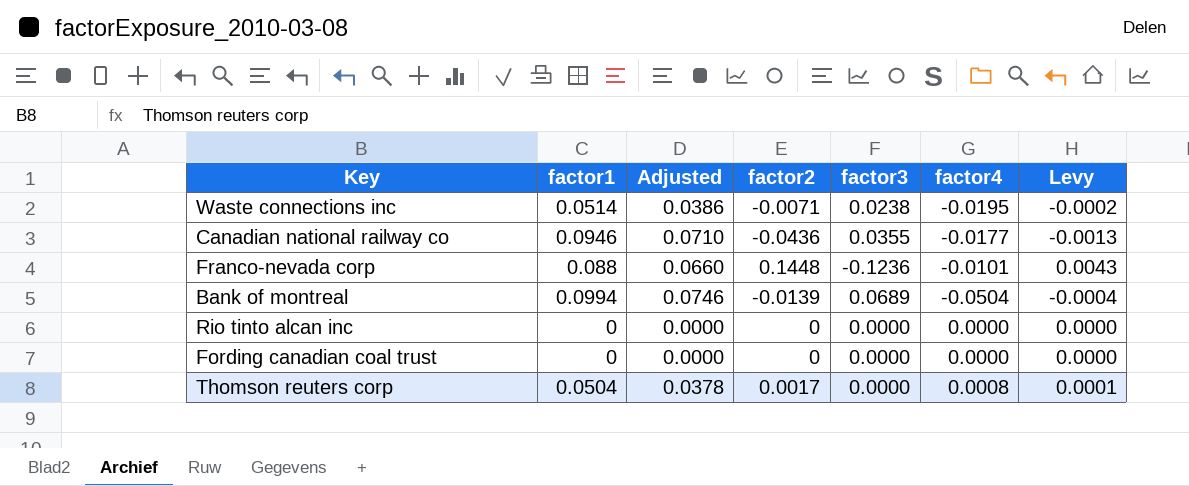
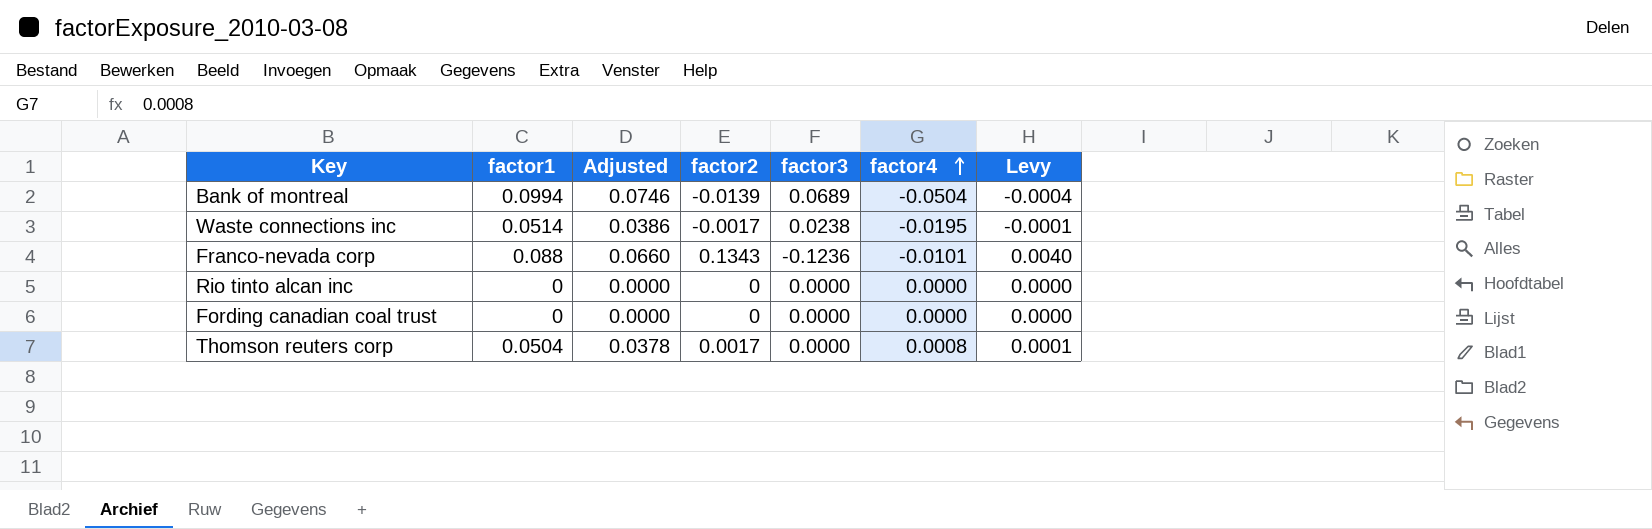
row order: none -> factor4 ascending
row Canadian national railway co: 0.0946 | 0.0710 | -0.0436 | 0.0355 | -0.0177 | -0.0013 -> none
Waste connections inc | factor2: -0.0071 -> -0.0017
Waste connections inc | Levy: -0.0002 -> -0.0001
Franco-nevada corp | factor2: 0.1448 -> 0.1343
Franco-nevada corp | Levy: 0.0043 -> 0.0040

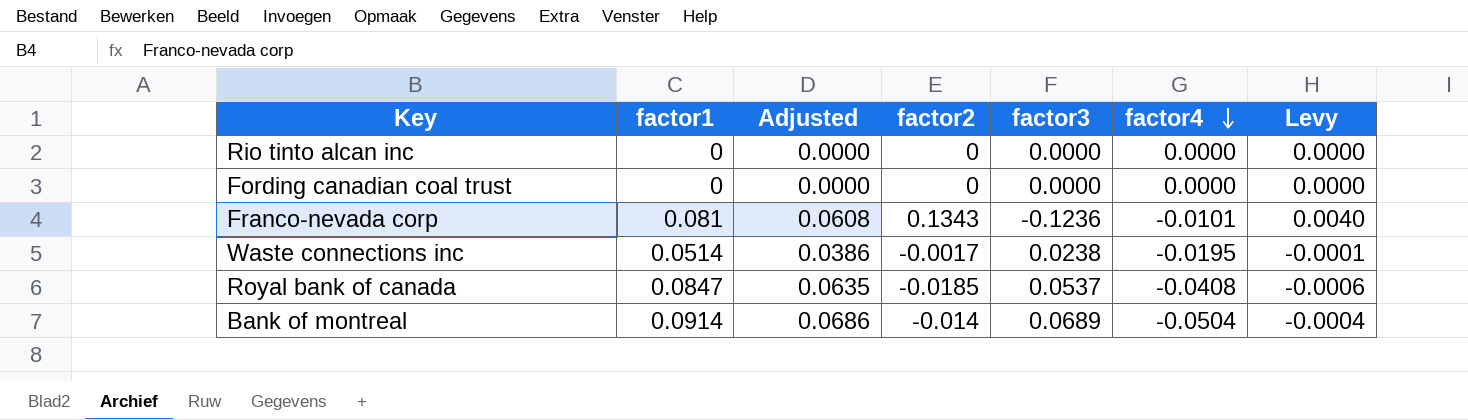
row order: factor4 ascending -> factor4 descending
row Thomson reuters corp: 0.0504 | 0.0378 | 0.0017 | 0.0000 | 0.0008 | 0.0001 -> none
Franco-nevada corp | factor1: 0.088 -> 0.081
Franco-nevada corp | Adjusted: 0.0660 -> 0.0608
row Royal bank of canada: none -> 0.0847 | 0.0635 | -0.0185 | 0.0537 | -0.0408 | -0.0006
Bank of montreal | factor1: 0.0994 -> 0.0914
Bank of montreal | Adjusted: 0.0746 -> 0.0686
Bank of montreal | factor2: -0.0139 -> -0.014

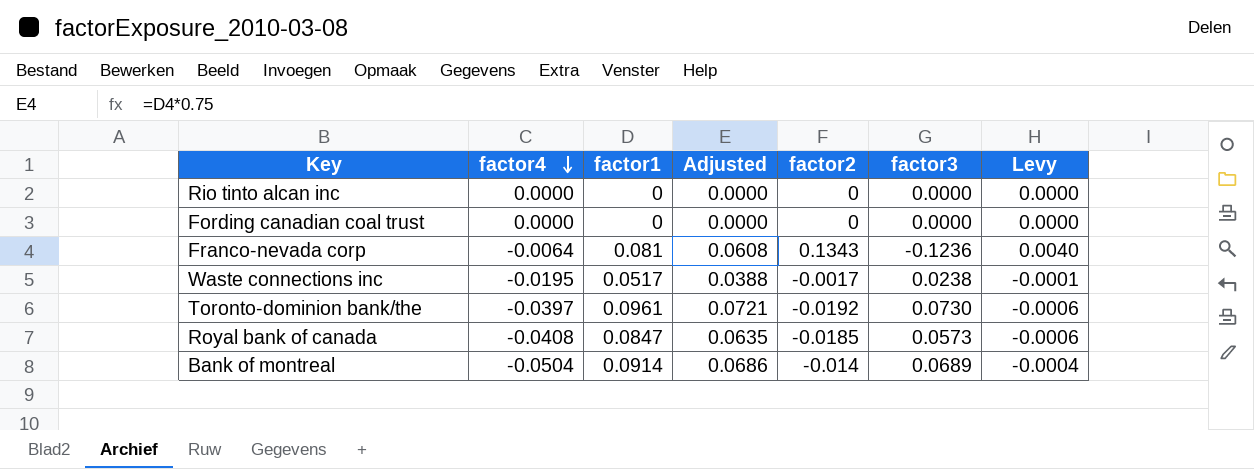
column factor4 | position: 6 -> 2
Franco-nevada corp | factor4: -0.0101 -> -0.0064
Waste connections inc | factor1: 0.0514 -> 0.0517
Waste connections inc | Adjusted: 0.0386 -> 0.0388
row Toronto-dominion bank/the: none -> -0.0397 | 0.0961 | 0.0721 | -0.0192 | 0.0730 | -0.0006
Royal bank of canada | factor3: 0.0537 -> 0.0573

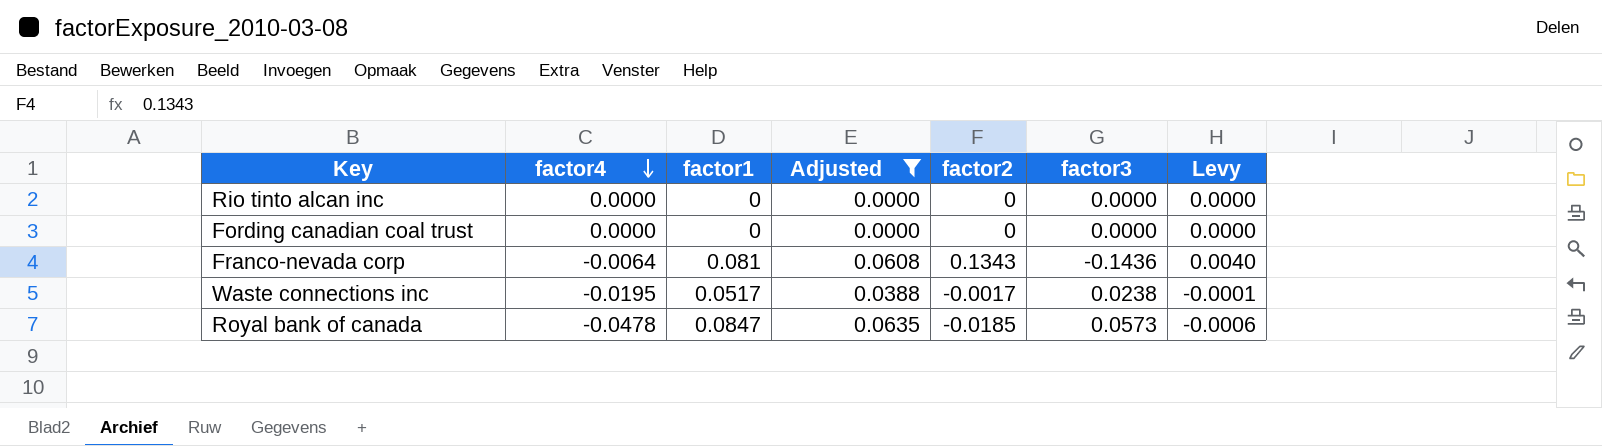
filter: none -> Adjusted <= 0.0635
Franco-nevada corp | factor3: -0.1236 -> -0.1436
Royal bank of canada | factor4: -0.0408 -> -0.0478

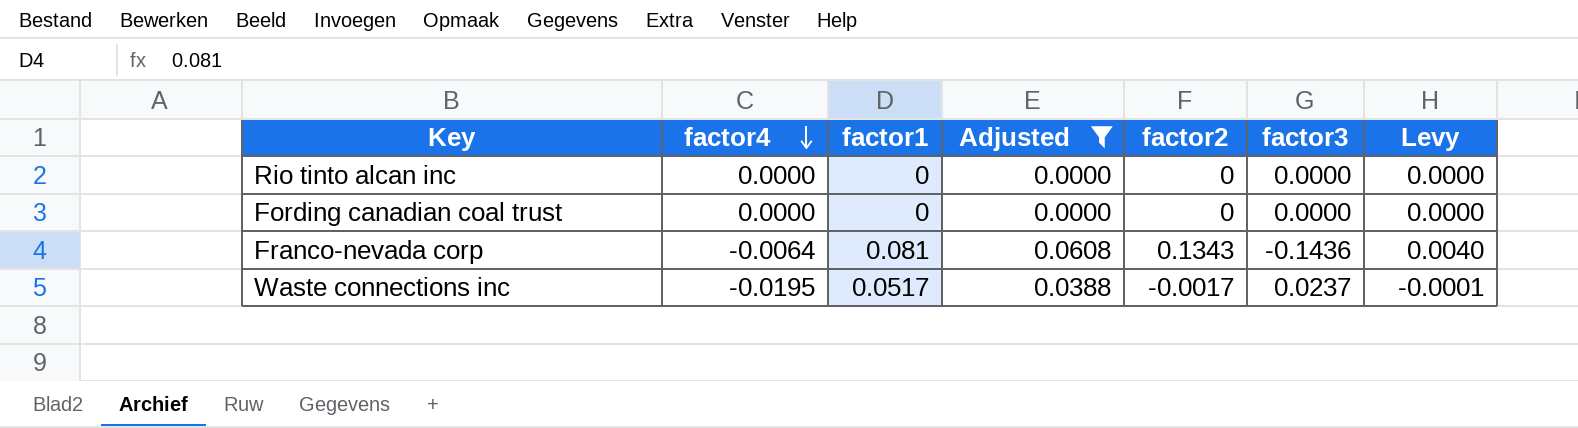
row Royal bank of canada: -0.0478 | 0.0847 | 0.0635 | -0.0185 | 0.0573 | -0.0006 -> none
Waste connections inc | factor3: 0.0238 -> 0.0237

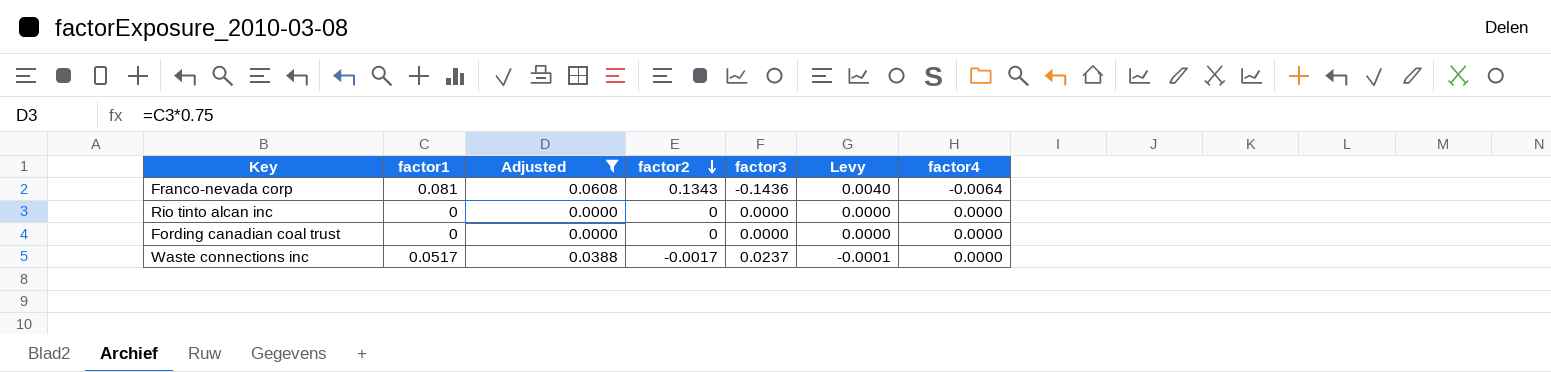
row order: factor4 descending -> factor2 descending
column factor4 | position: 2 -> 7
Waste connections inc | factor4: -0.0195 -> 0.0000

